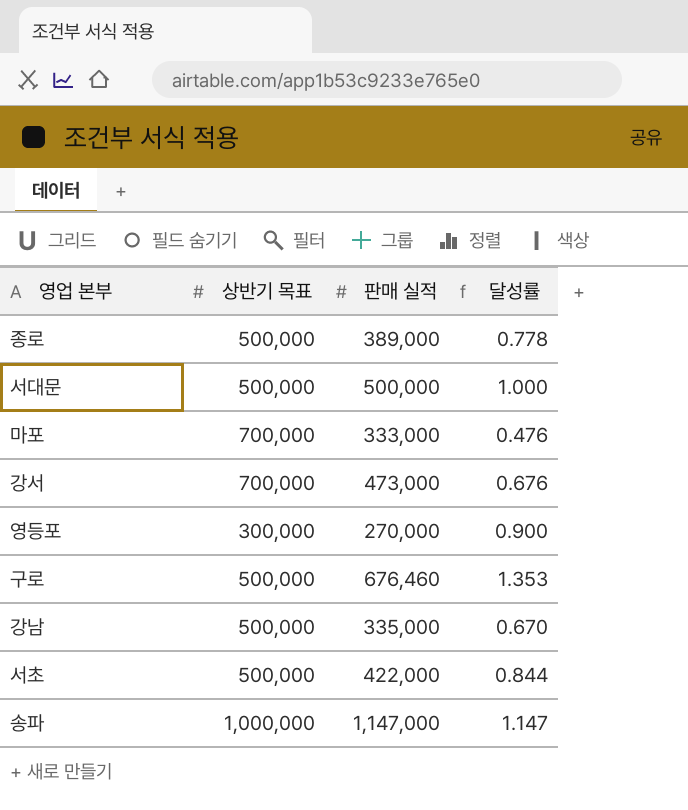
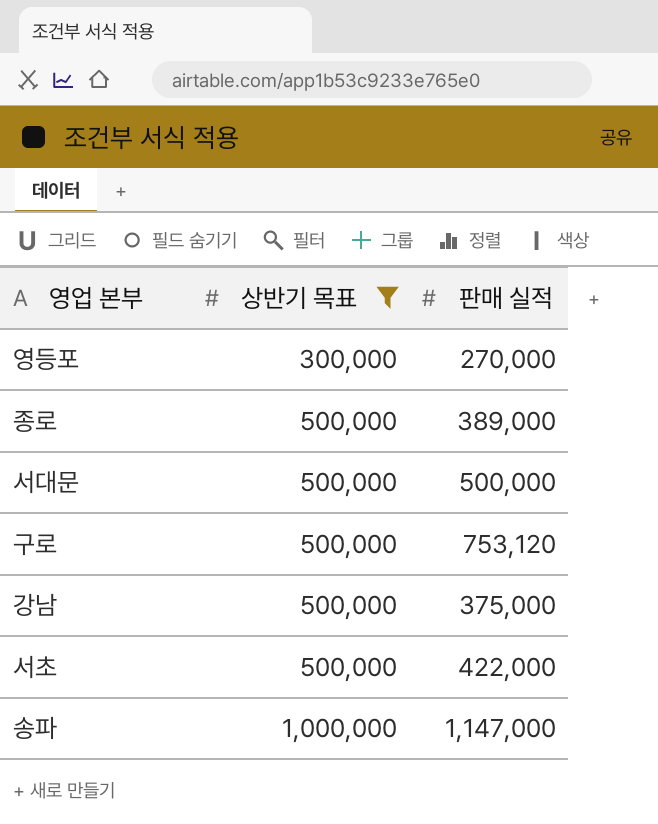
filter: none -> 상반기 목표 != 700,000
row order: none -> 상반기 목표 ascending
column 달성률 | formula: [판매 실적] / [상반기 목표] -> none
구로 | 판매 실적: 676,460 -> 753,120
강남 | 판매 실적: 335,000 -> 375,000

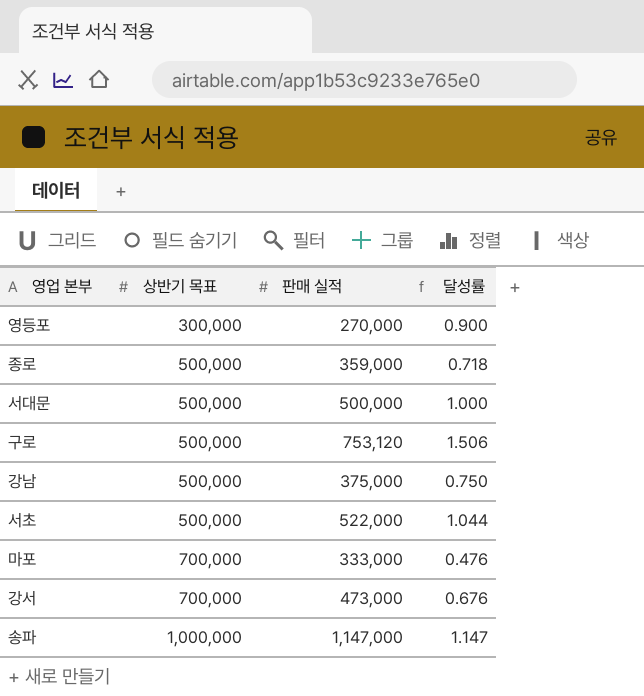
filter: 상반기 목표 != 700,000 -> none
column 달성률 | formula: none -> [판매 실적] / [상반기 목표]
종로 | 판매 실적: 389,000 -> 359,000
서초 | 판매 실적: 422,000 -> 522,000

